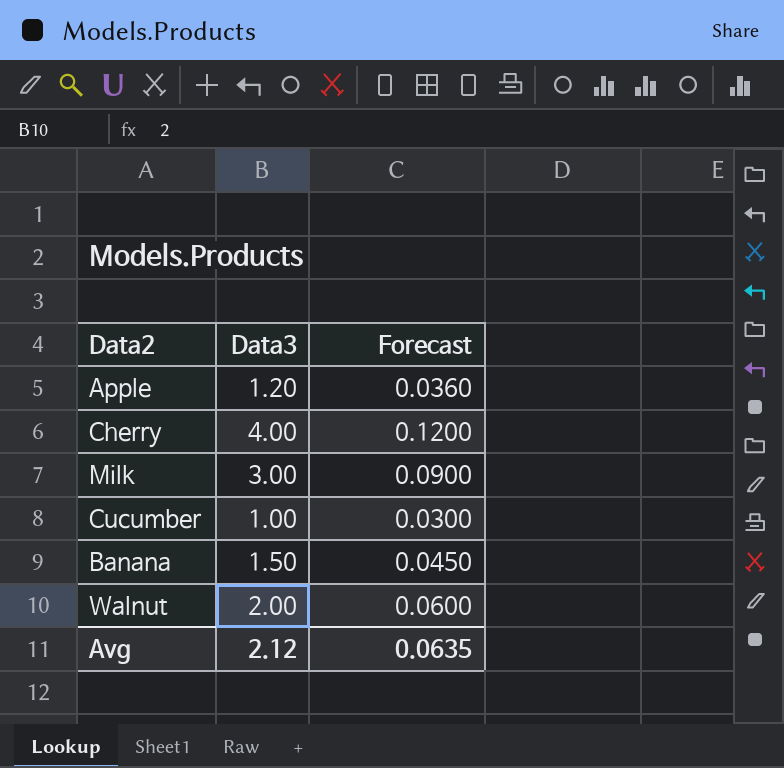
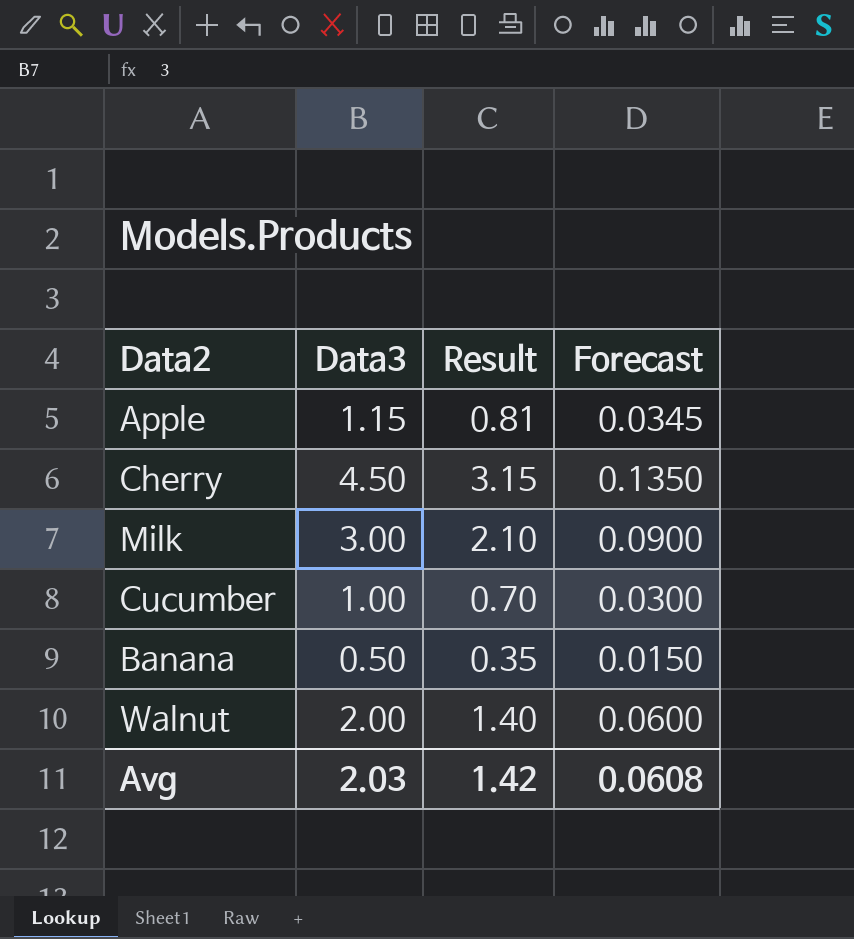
column Result | formula: none -> [Data3] * 0.7
Apple | Data3: 1.20 -> 1.15
Apple | Forecast: 0.0360 -> 0.0345
Cherry | Data3: 4.00 -> 4.50
Cherry | Forecast: 0.1200 -> 0.1350
Banana | Data3: 1.50 -> 0.50
Banana | Forecast: 0.0450 -> 0.0150
Avg | Data3: 2.12 -> 2.03
Avg | Forecast: 0.0635 -> 0.0608

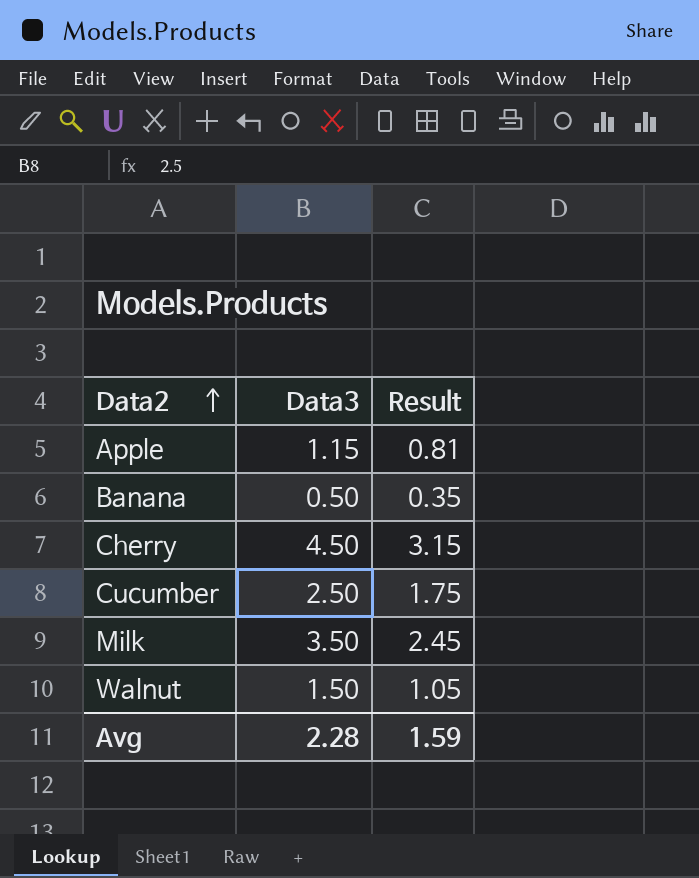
row order: none -> Data2 ascending
column Forecast | formula: [Data3] * 0.03 -> none
Cucumber | Data3: 1.00 -> 2.50
Cucumber | Result: 0.70 -> 1.75
Milk | Data3: 3.00 -> 3.50
Milk | Result: 2.10 -> 2.45
Walnut | Data3: 2.00 -> 1.50
Walnut | Result: 1.40 -> 1.05
Avg | Data3: 2.03 -> 2.28
Avg | Result: 1.42 -> 1.59

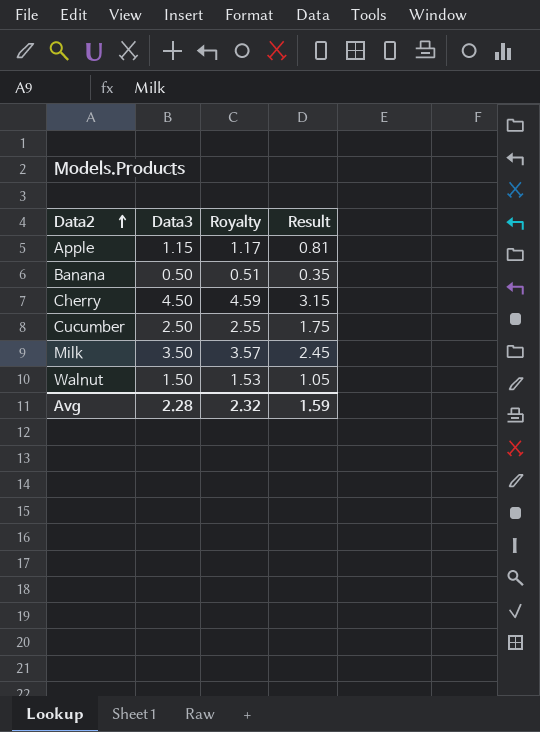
column Royalty | formula: none -> [Data3] * 1.02

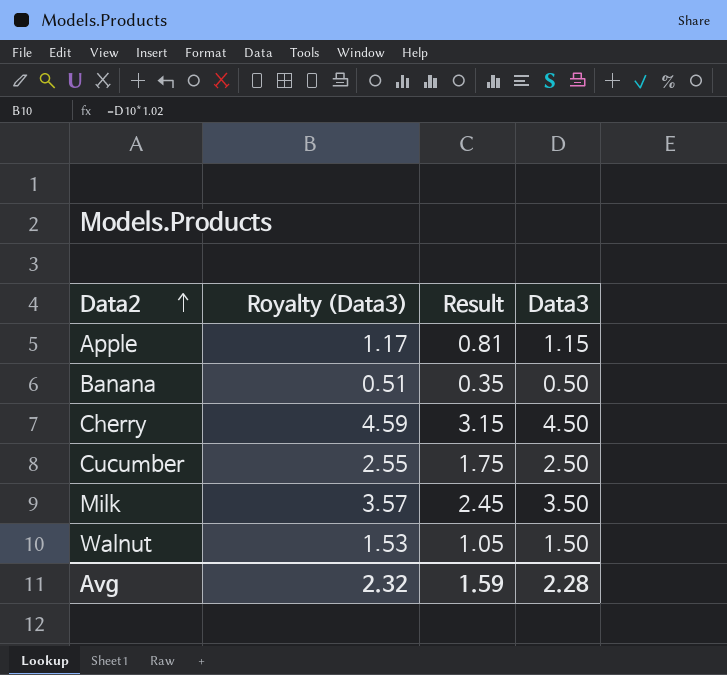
column name: Royalty -> Royalty (Data3)
column Data3 | position: 2 -> 4

